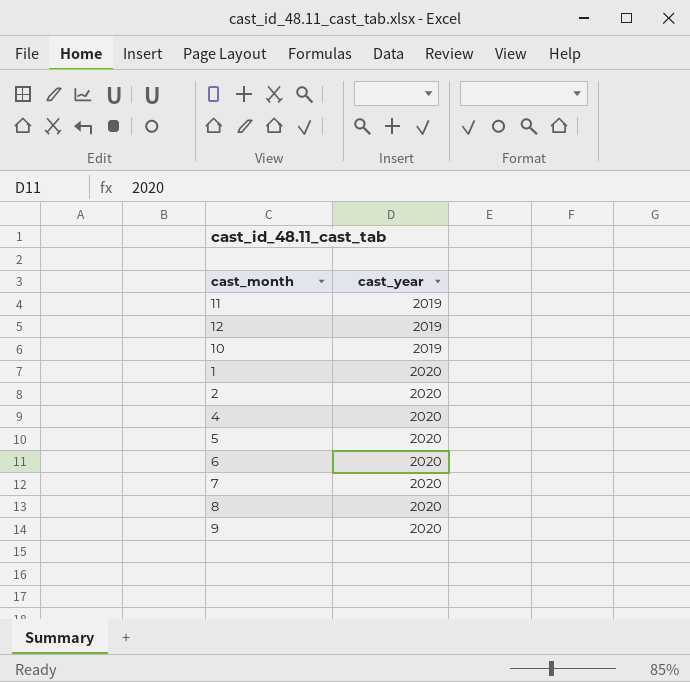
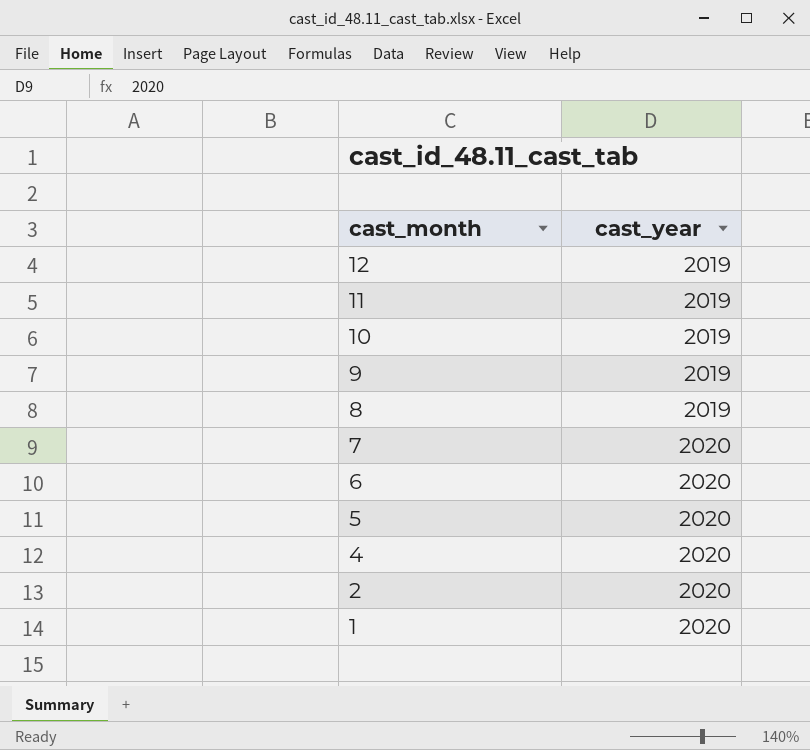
row order: cast_year ascending -> cast_month descending
9 | cast_year: 2020 -> 2019
8 | cast_year: 2020 -> 2019

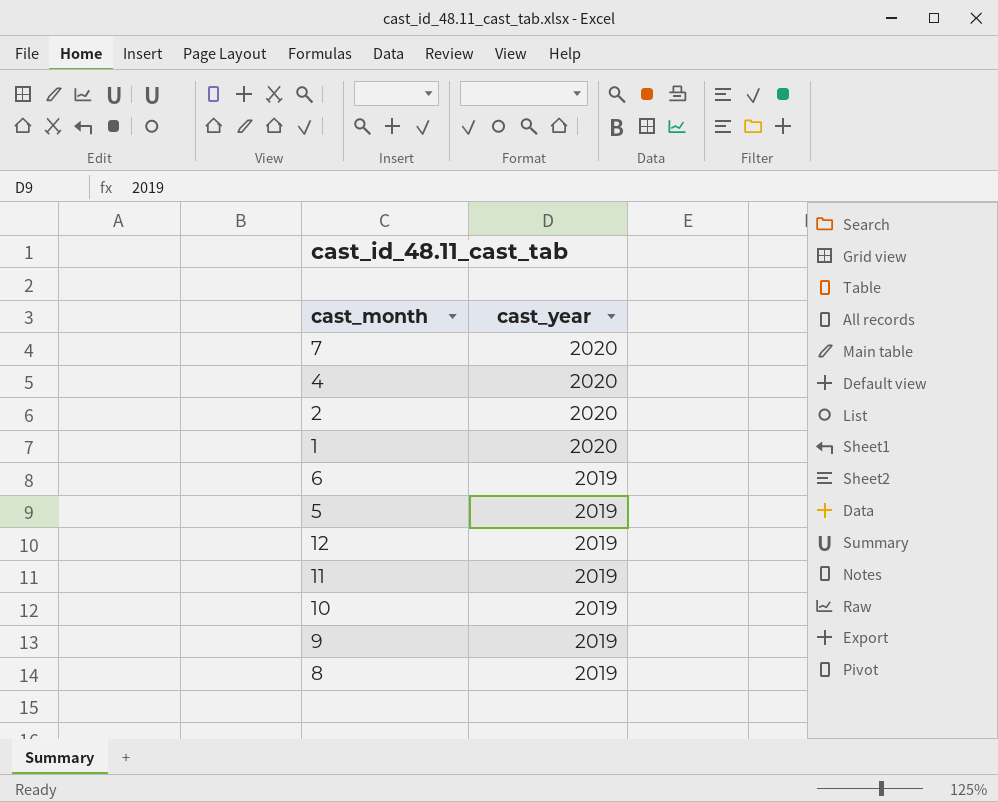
row order: cast_month descending -> cast_year descending
6 | cast_year: 2020 -> 2019
5 | cast_year: 2020 -> 2019

